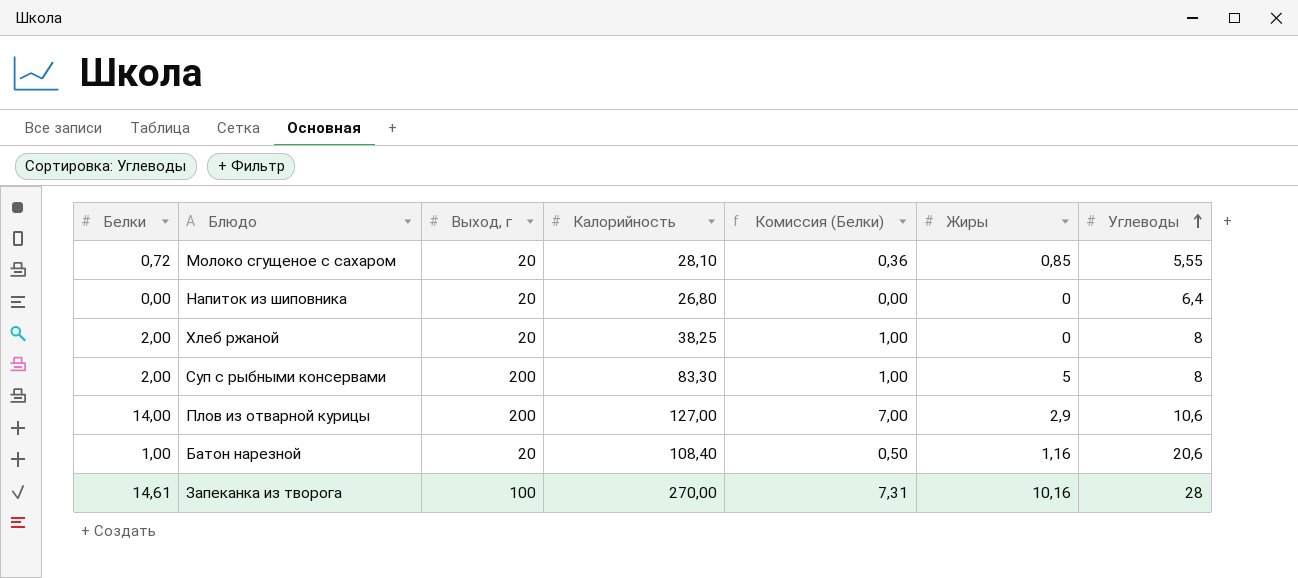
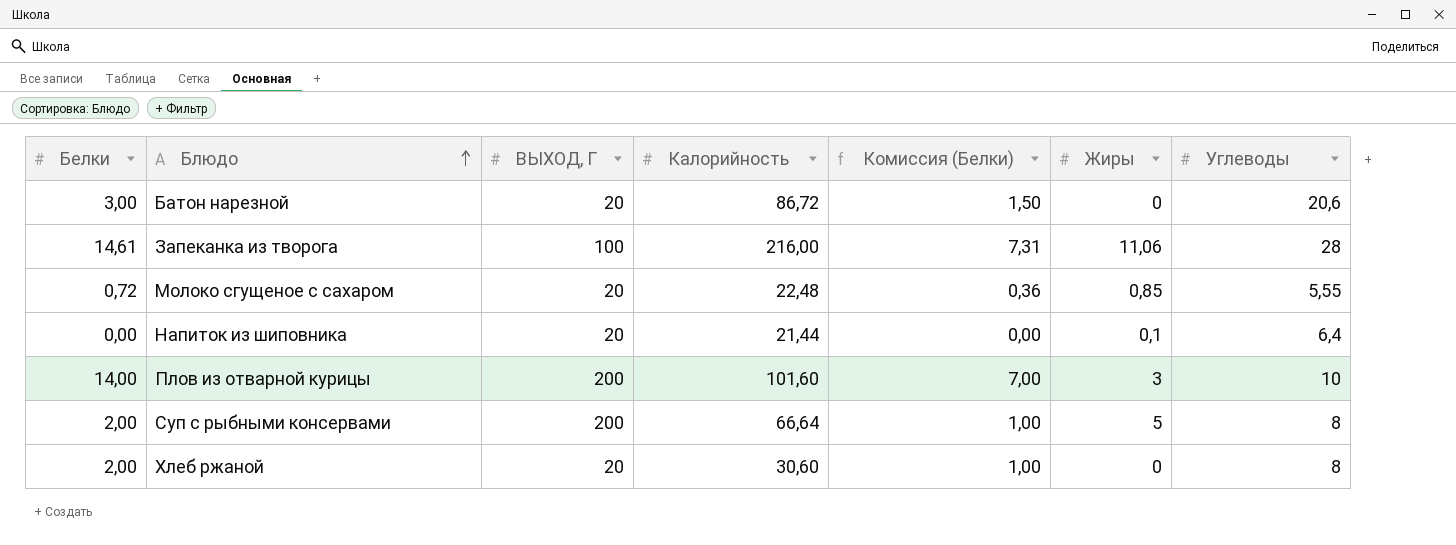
row order: Углеводы ascending -> Блюдо ascending
column name: Выход, г -> ВЫХОД, Г
Батон нарезной | Белки: 1,00 -> 3,00
Батон нарезной | Калорийность: 108,40 -> 86,72
Батон нарезной | Комиссия (Белки): 0,50 -> 1,50
Батон нарезной | Жиры: 1,16 -> 0
Запеканка из творога | Калорийность: 270,00 -> 216,00
Запеканка из творога | Жиры: 10,16 -> 11,06
Молоко сгущеное с сахаром | Калорийность: 28,10 -> 22,48
Напиток из шиповника | Калорийность: 26,80 -> 21,44
Напиток из шиповника | Жиры: 0 -> 0,1
Плов из отварной курицы | Калорийность: 127,00 -> 101,60
Плов из отварной курицы | Жиры: 2,9 -> 3
Плов из отварной курицы | Углеводы: 10,6 -> 10
Суп с рыбными консервами | Калорийность: 83,30 -> 66,64
Хлеб ржаной | Калорийность: 38,25 -> 30,60

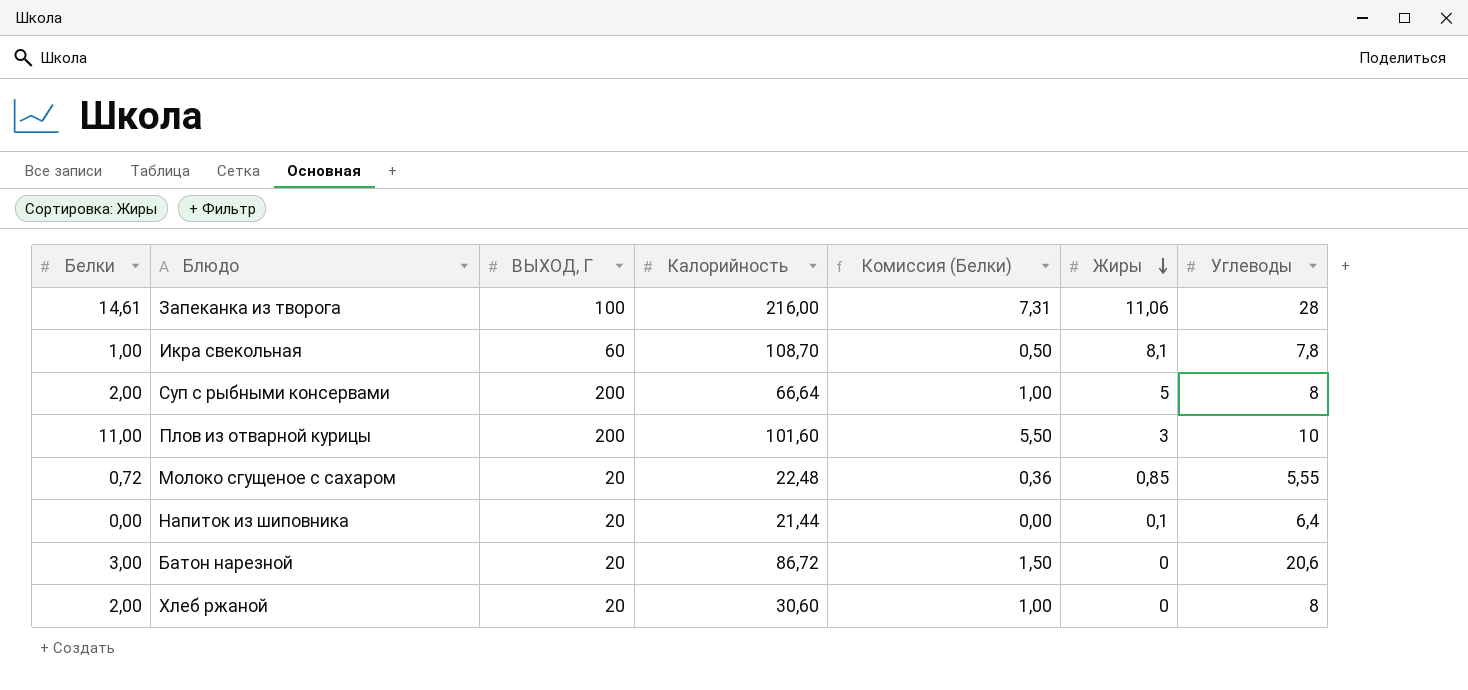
row order: Блюдо ascending -> Жиры descending
row Икра свекольная: none -> 1,00 | 60 | 108,70 | 0,50 | 8,1 | 7,8
Плов из отварной курицы | Белки: 14,00 -> 11,00
Плов из отварной курицы | Комиссия (Белки): 7,00 -> 5,50

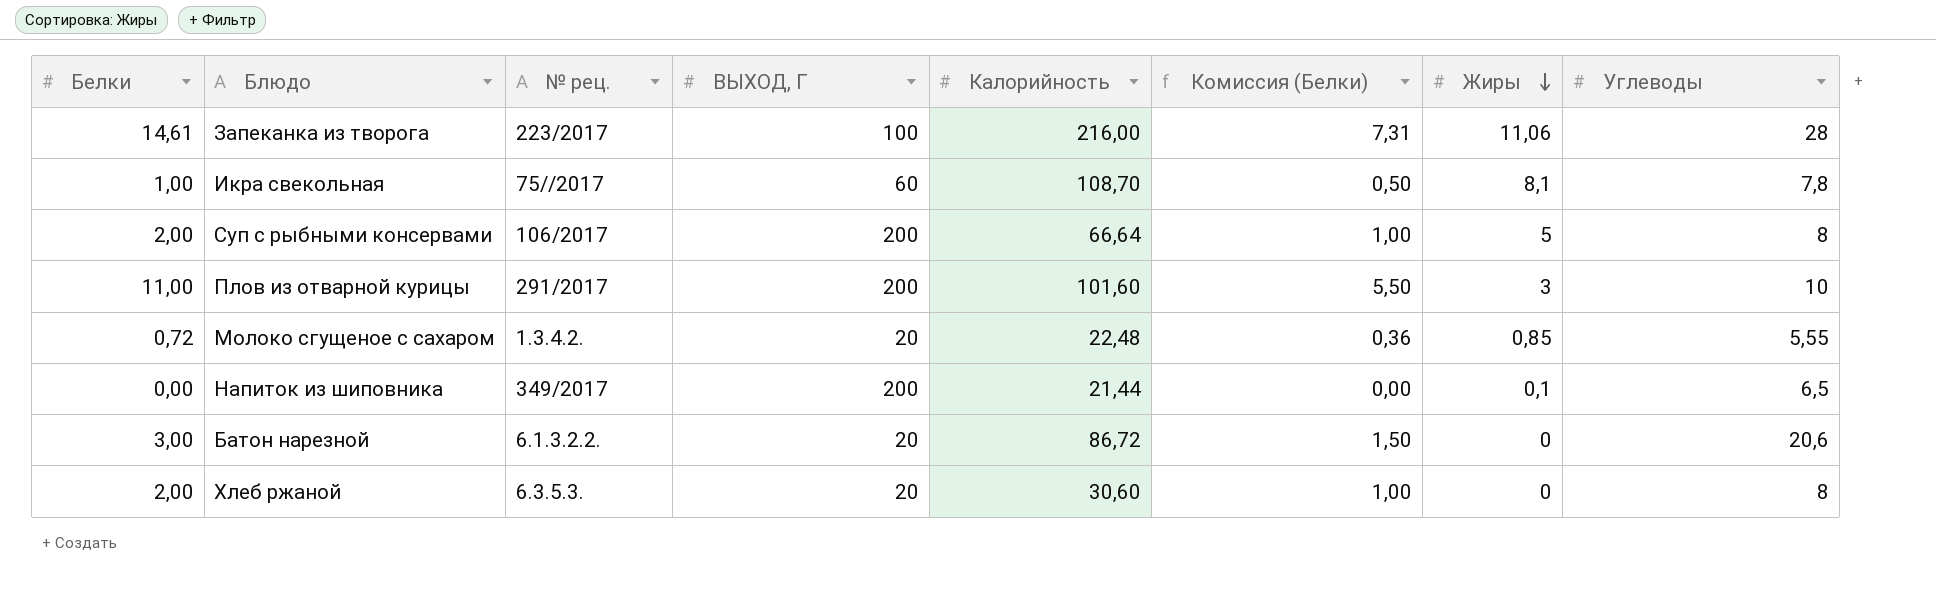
column № рец. | position: none -> 3
Напиток из шиповника | ВЫХОД, Г: 20 -> 200
Напиток из шиповника | Углеводы: 6,4 -> 6,5

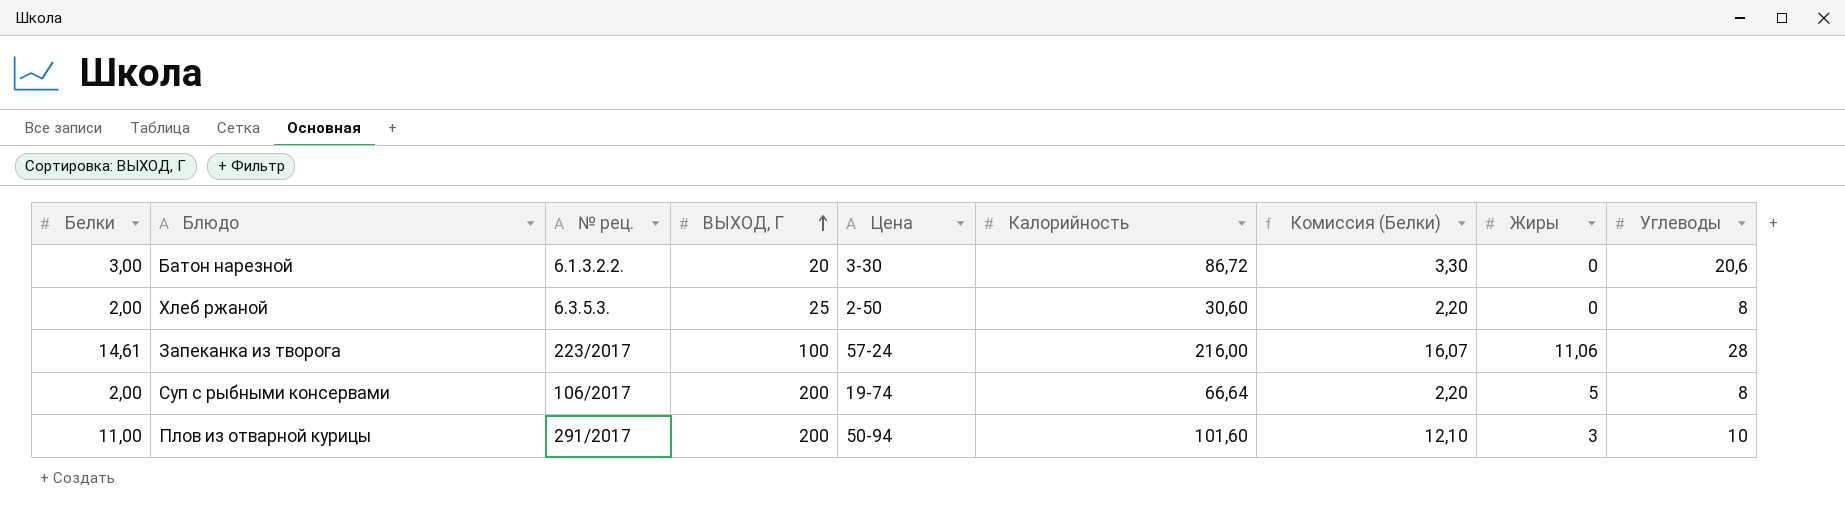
row order: Жиры descending -> ВЫХОД, Г ascending
column Цена | position: none -> 5
column Комиссия (Белки) | formula: [Белки] * 0,5 -> [Белки] * 1,1
row Икра свекольная: 1,00 | 75//2017 | 60 | 108,70 | 0,50 | 8,1 | 7,8 -> none
row Молоко сгущеное с сахаром: 0,72 | 1.3.4.2. | 20 | 22,48 | 0,36 | 0,85 | 5,55 -> none
row Напиток из шиповника: 0,00 | 349/2017 | 200 | 21,44 | 0,00 | 0,1 | 6,5 -> none
Хлеб ржаной | ВЫХОД, Г: 20 -> 25

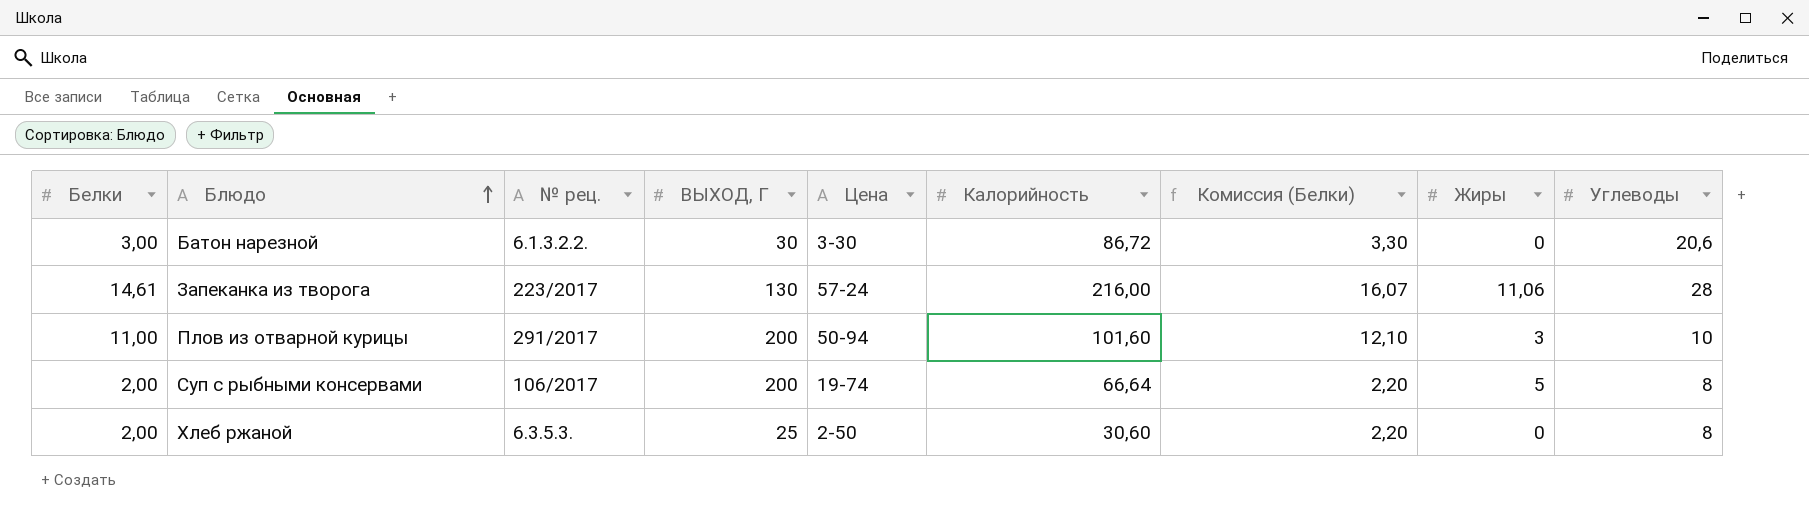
row order: ВЫХОД, Г ascending -> Блюдо ascending
Батон нарезной | ВЫХОД, Г: 20 -> 30
Запеканка из творога | ВЫХОД, Г: 100 -> 130

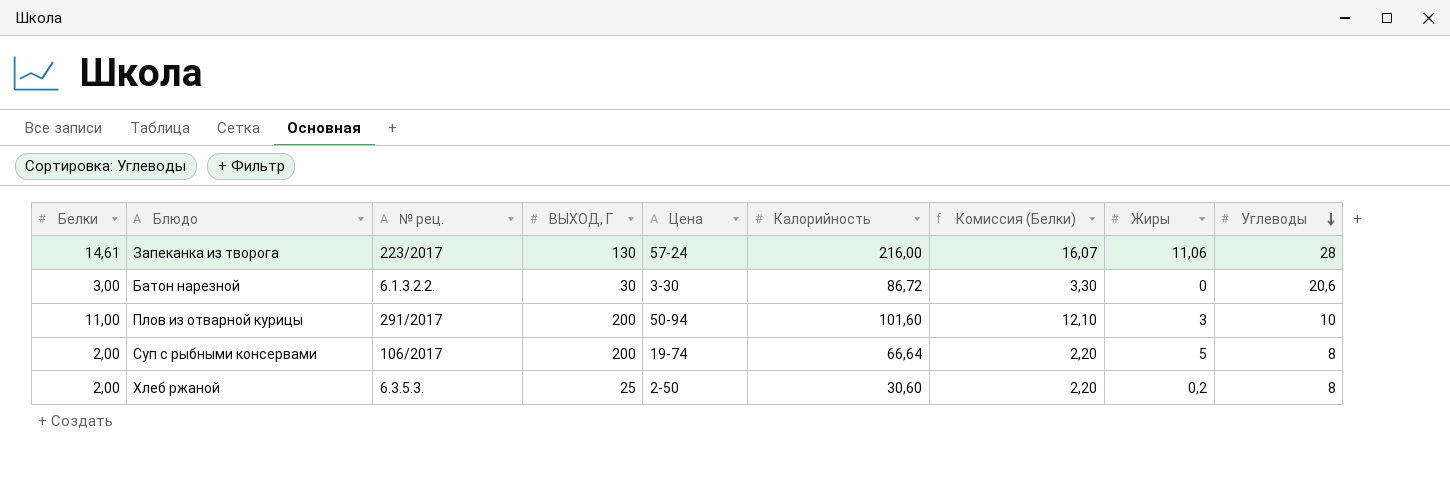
row order: Блюдо ascending -> Углеводы descending
Хлеб ржаной | Жиры: 0 -> 0,2

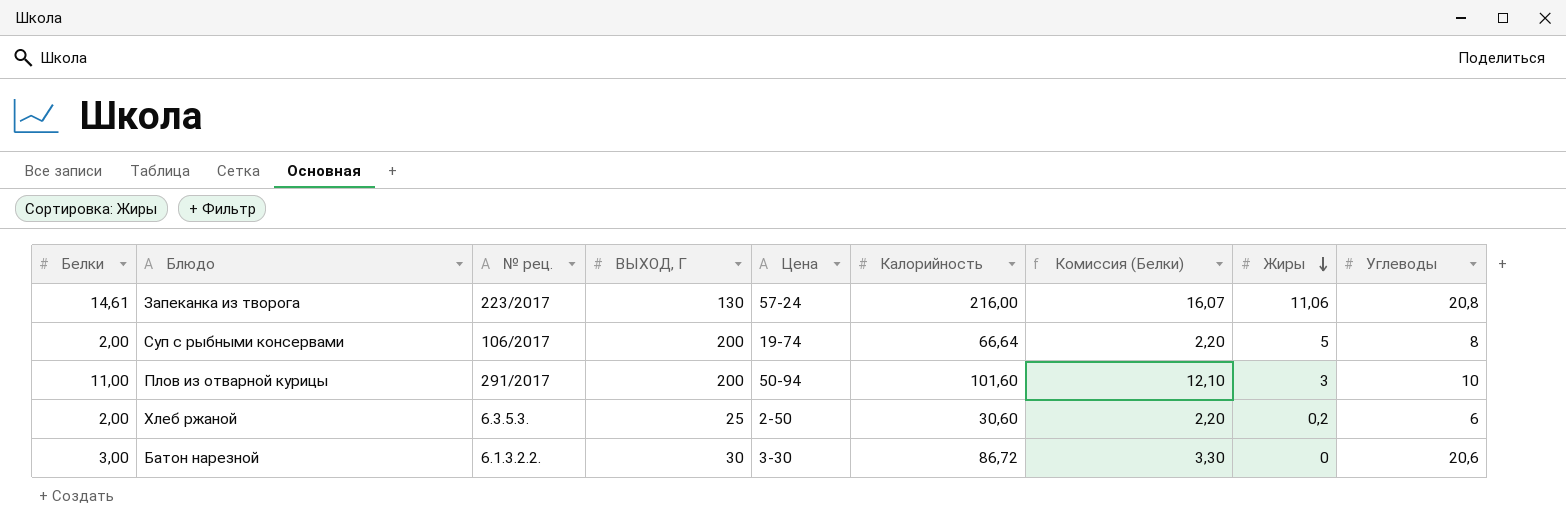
row order: Углеводы descending -> Жиры descending
Запеканка из творога | Углеводы: 28 -> 20,8
Хлеб ржаной | Углеводы: 8 -> 6

